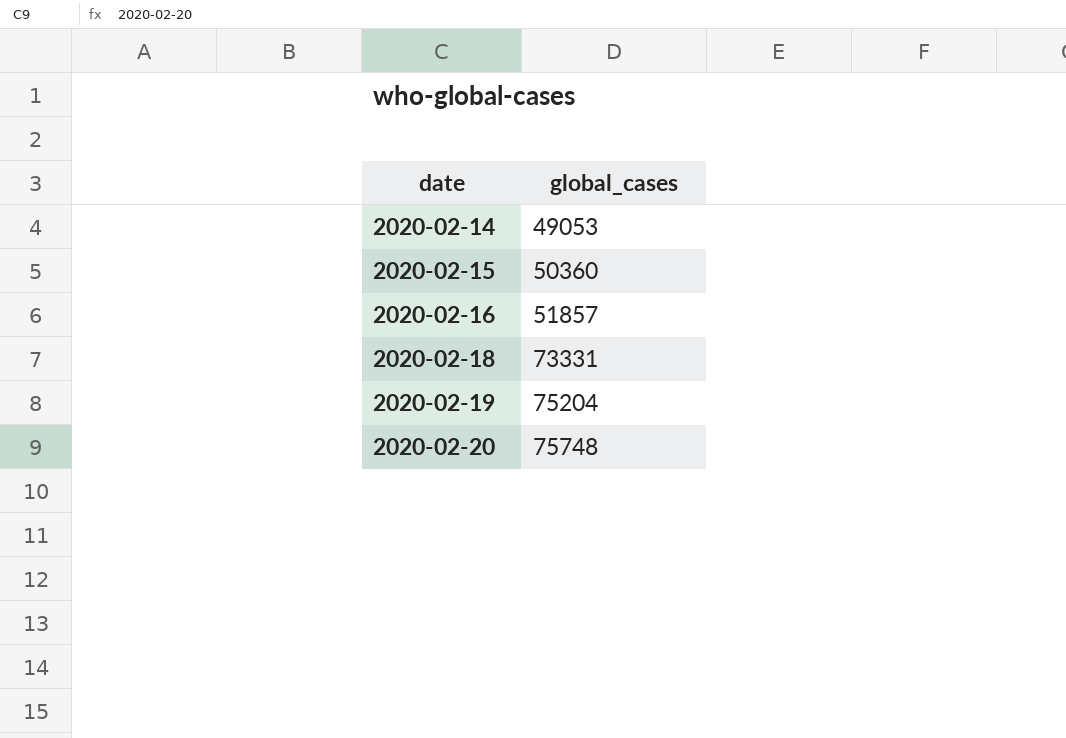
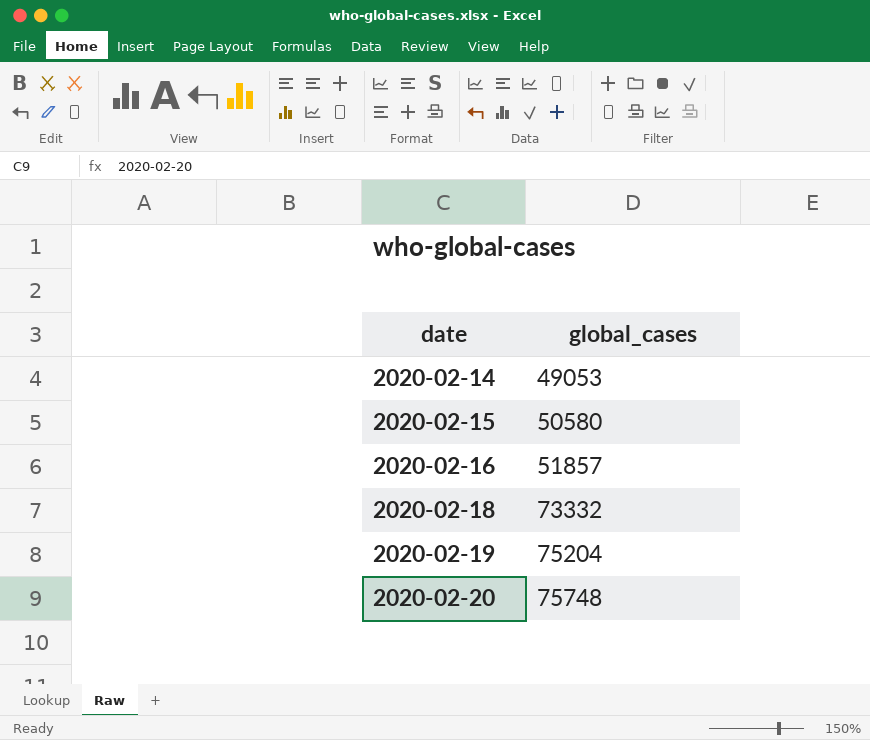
2020-02-15 | global_cases: 50360 -> 50580
2020-02-18 | global_cases: 73331 -> 73332

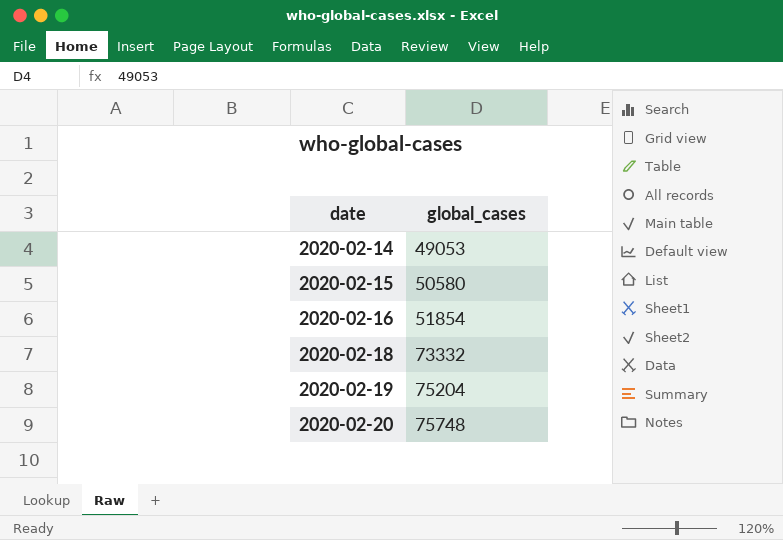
2020-02-16 | global_cases: 51857 -> 51854

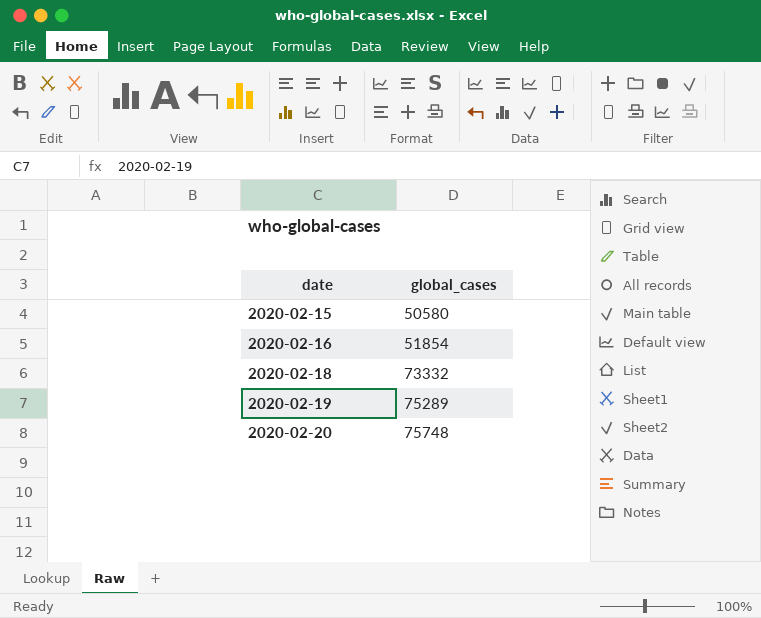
row 2020-02-14: 49053 -> none
2020-02-19 | global_cases: 75204 -> 75289

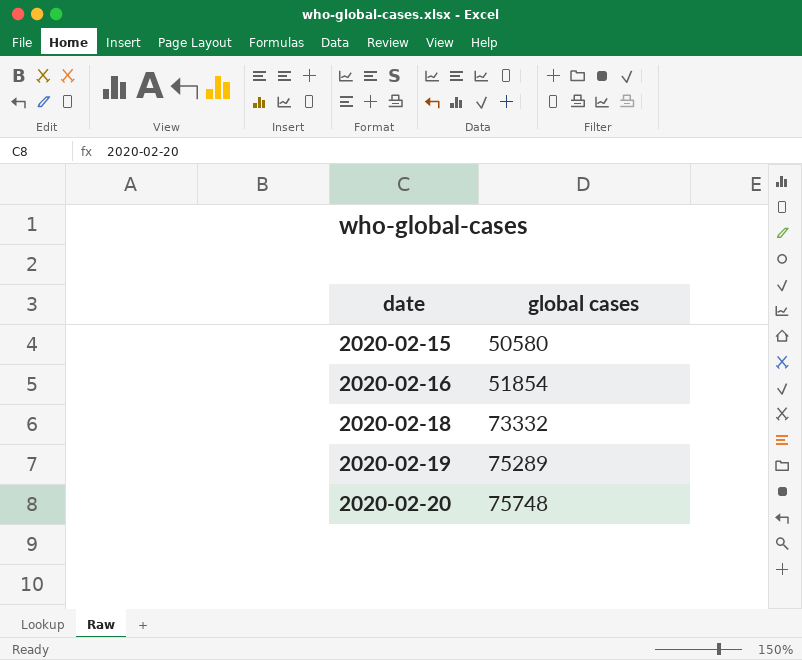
column name: global_cases -> global cases

